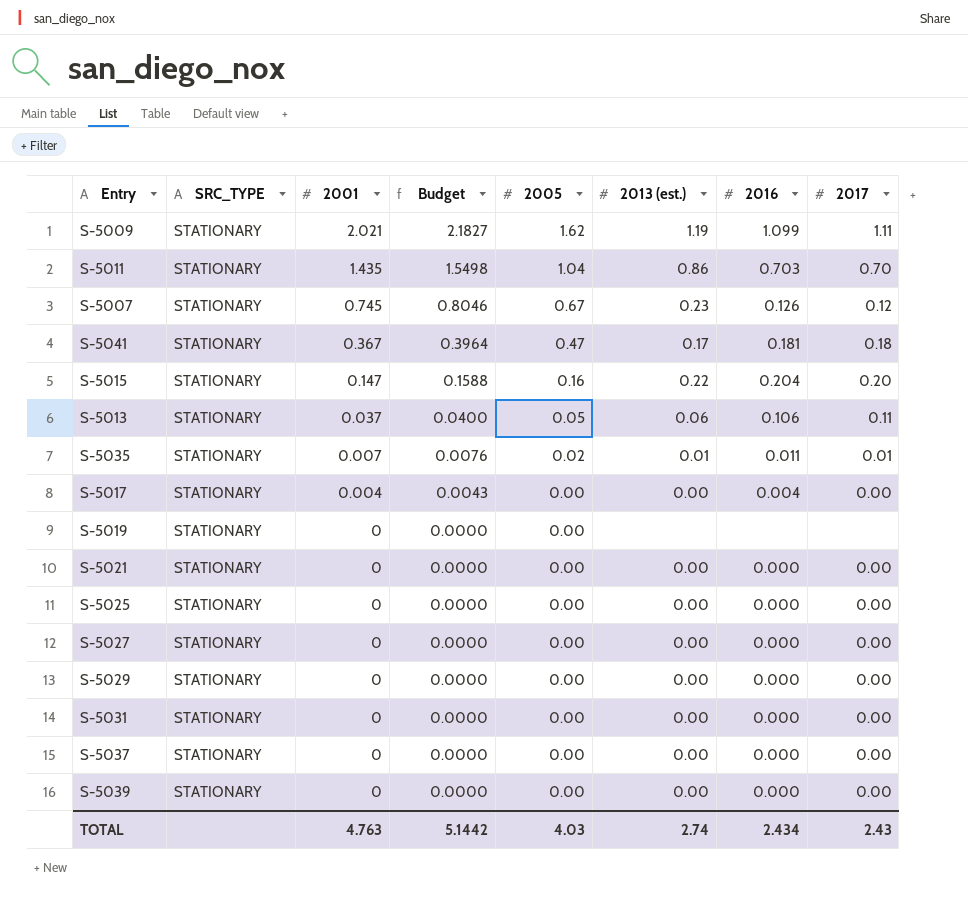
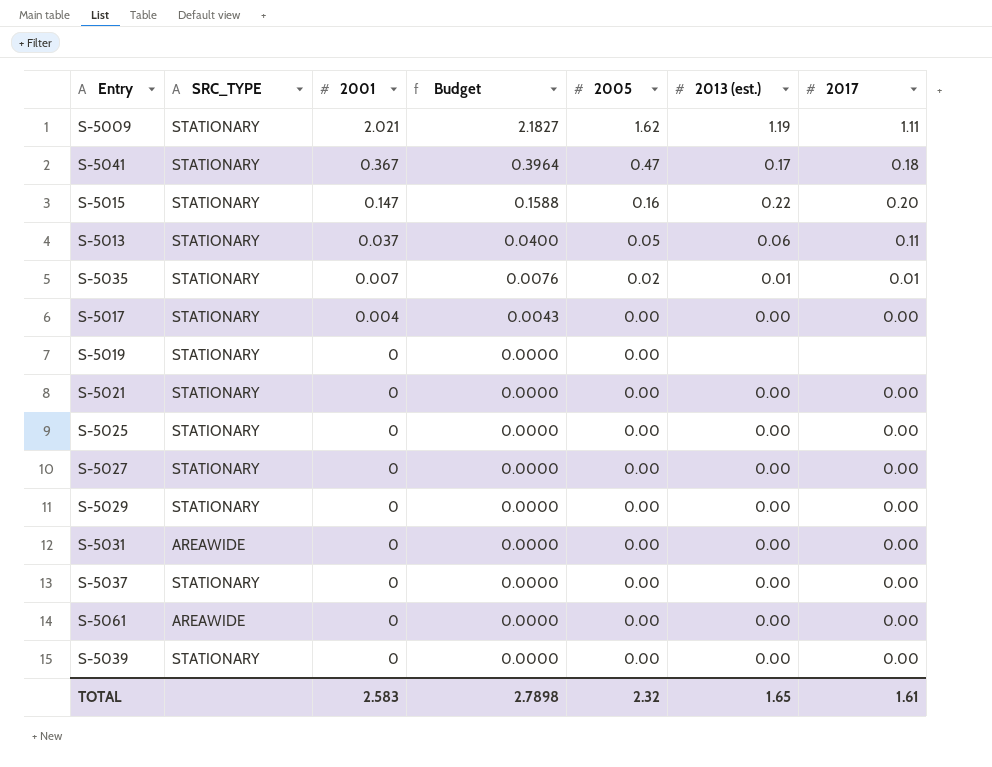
column 2016 | position: 7 -> none
row S-5011: STATIONARY | 1.435 | 1.5498 | 1.04 | 0.86 | 0.703 | 0.70 -> none
row S-5007: STATIONARY | 0.745 | 0.8046 | 0.67 | 0.23 | 0.126 | 0.12 -> none
S-5031 | SRC_TYPE: STATIONARY -> AREAWIDE
row S-5061: none -> AREAWIDE | 0 | 0.0000 | 0.00 | 0.00 | 0.00
TOTAL | 2001: 4.763 -> 2.583
TOTAL | Budget: 5.1442 -> 2.7898
TOTAL | 2005: 4.03 -> 2.32
TOTAL | 2013 (est.): 2.74 -> 1.65
TOTAL | 2017: 2.43 -> 1.61

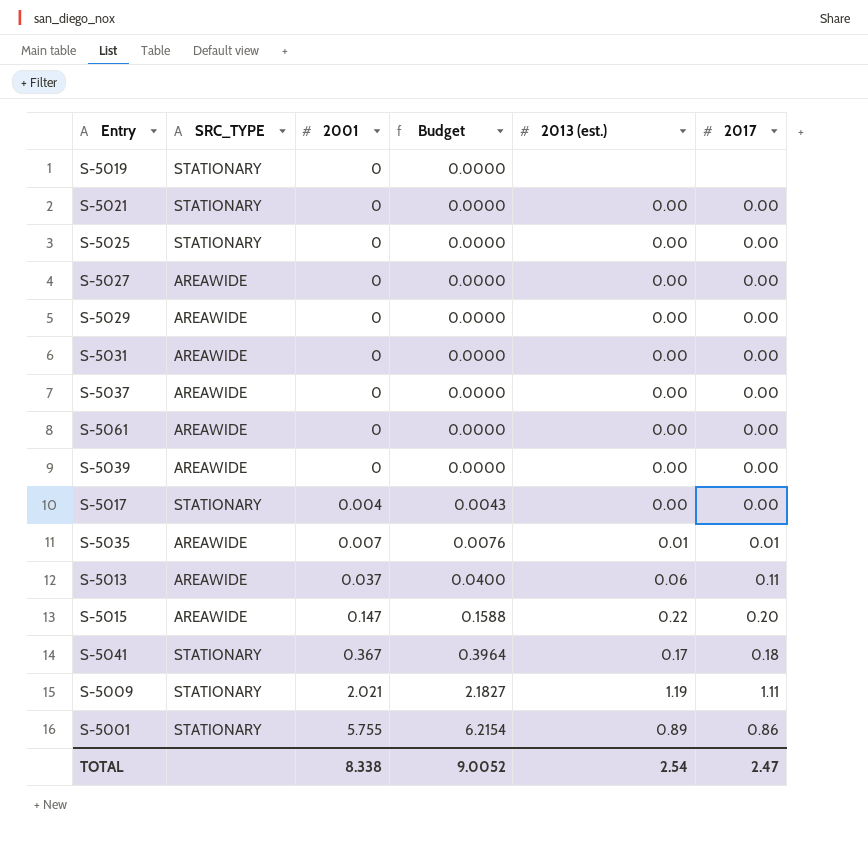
row order: 2001 descending -> 2001 ascending
column 2005 | position: 5 -> none
S-5027 | SRC_TYPE: STATIONARY -> AREAWIDE
S-5029 | SRC_TYPE: STATIONARY -> AREAWIDE
S-5037 | SRC_TYPE: STATIONARY -> AREAWIDE
S-5039 | SRC_TYPE: STATIONARY -> AREAWIDE
S-5035 | SRC_TYPE: STATIONARY -> AREAWIDE
S-5013 | SRC_TYPE: STATIONARY -> AREAWIDE
S-5015 | SRC_TYPE: STATIONARY -> AREAWIDE
row S-5001: none -> STATIONARY | 5.755 | 6.2154 | 0.89 | 0.86
TOTAL | 2001: 2.583 -> 8.338
TOTAL | Budget: 2.7898 -> 9.0052
TOTAL | 2013 (est.): 1.65 -> 2.54
TOTAL | 2017: 1.61 -> 2.47

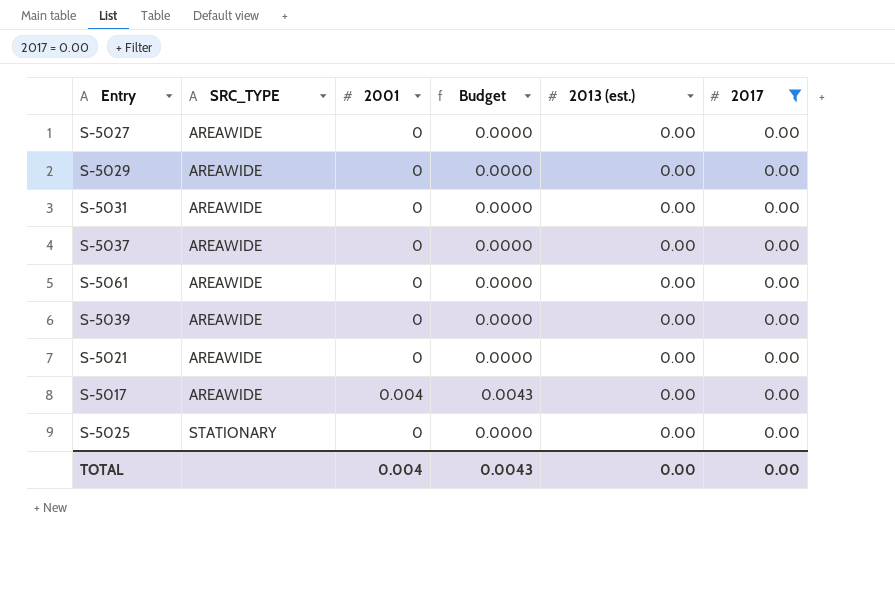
filter: none -> 2017 = 0.00
row order: 2001 ascending -> SRC_TYPE ascending
S-5021 | SRC_TYPE: STATIONARY -> AREAWIDE
S-5017 | SRC_TYPE: STATIONARY -> AREAWIDE
TOTAL | 2001: 8.338 -> 0.004
TOTAL | Budget: 9.0052 -> 0.0043
TOTAL | 2013 (est.): 2.54 -> 0.00
TOTAL | 2017: 2.47 -> 0.00

